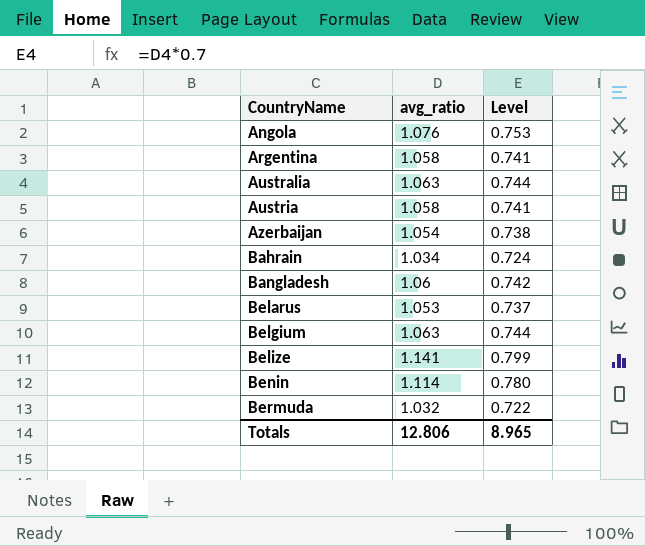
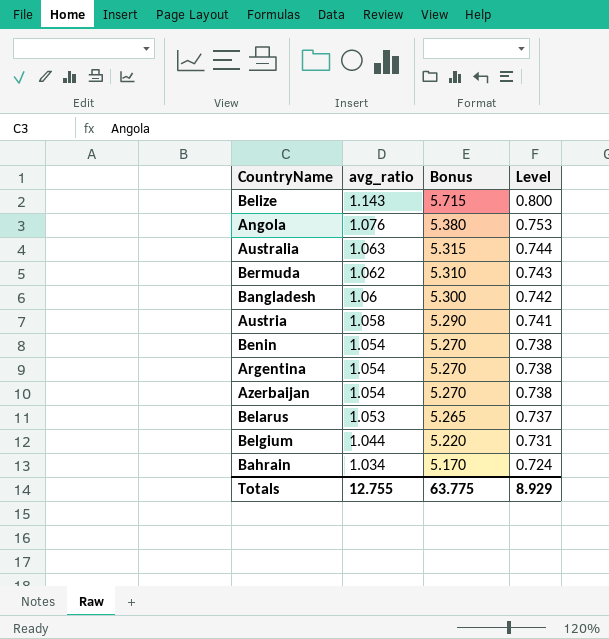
row order: CountryName ascending -> avg_ratio descending
column Bonus | formula: none -> [avg_ratio] * 5
Belize | avg_ratio: 1.141 -> 1.143
Belize | Level: 0.799 -> 0.800
Bermuda | avg_ratio: 1.032 -> 1.062
Bermuda | Level: 0.722 -> 0.743
Benin | avg_ratio: 1.114 -> 1.054
Benin | Level: 0.780 -> 0.738
Argentina | avg_ratio: 1.058 -> 1.054
Argentina | Level: 0.741 -> 0.738
Belgium | avg_ratio: 1.063 -> 1.044
Belgium | Level: 0.744 -> 0.731
Totals | avg_ratio: 12.806 -> 12.755
Totals | Level: 8.965 -> 8.929

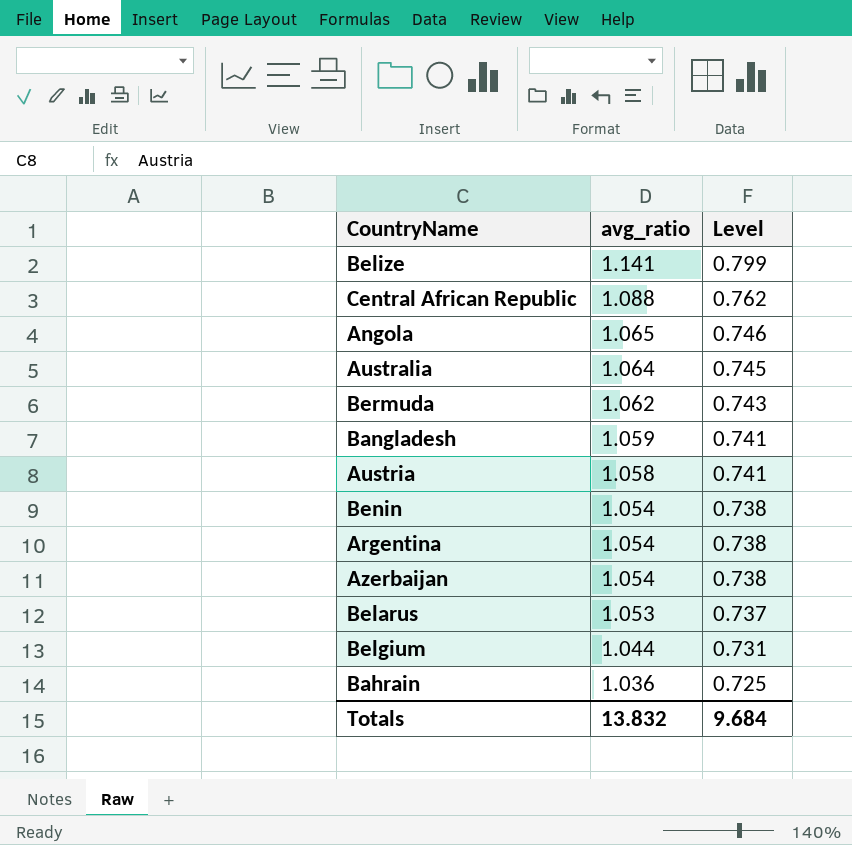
column Bonus | formula: [avg_ratio] * 5 -> none
Belize | avg_ratio: 1.143 -> 1.141
Belize | Level: 0.800 -> 0.799
row Central African Republic: none -> 1.088 | 0.762
Angola | avg_ratio: 1.076 -> 1.065
Angola | Level: 0.753 -> 0.746
Australia | avg_ratio: 1.063 -> 1.064
Australia | Level: 0.744 -> 0.745
Bangladesh | avg_ratio: 1.06 -> 1.059
Bangladesh | Level: 0.742 -> 0.741
Bahrain | avg_ratio: 1.034 -> 1.036
Bahrain | Level: 0.724 -> 0.725
Totals | avg_ratio: 12.755 -> 13.832
Totals | Level: 8.929 -> 9.684

